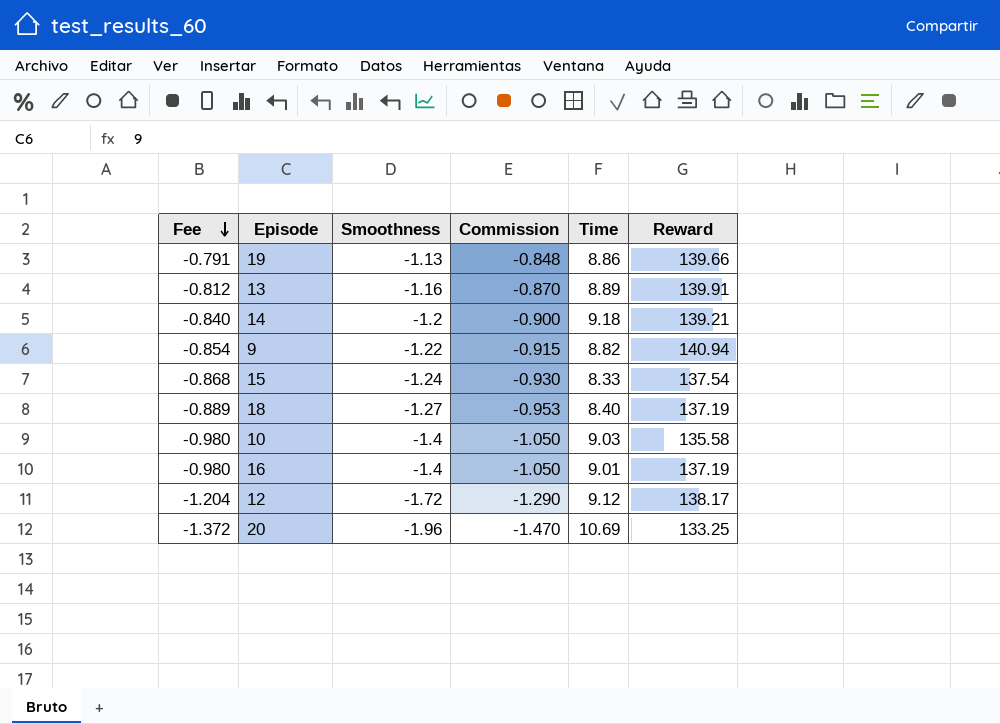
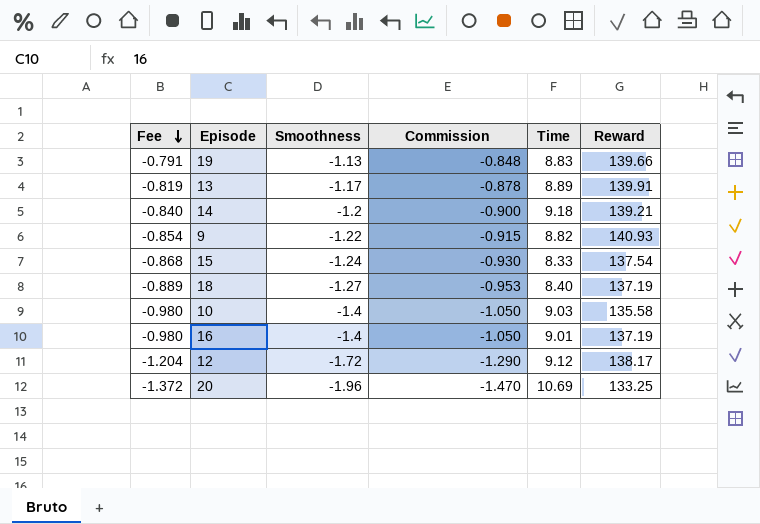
19 | Time: 8.86 -> 8.83
13 | Fee: -0.812 -> -0.819
13 | Smoothness: -1.16 -> -1.17
13 | Commission: -0.870 -> -0.878
9 | Reward: 140.94 -> 140.93

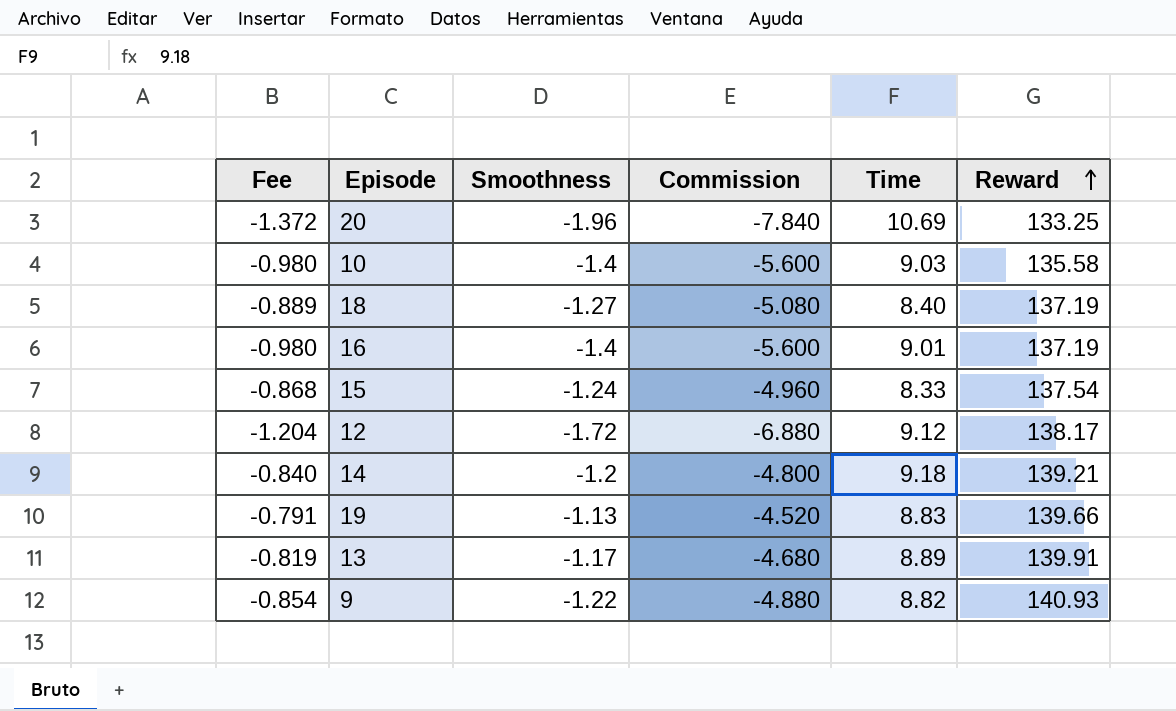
row order: Fee descending -> Reward ascending
column Commission | formula: [Smoothness] * 0.75 -> [Smoothness] * 4

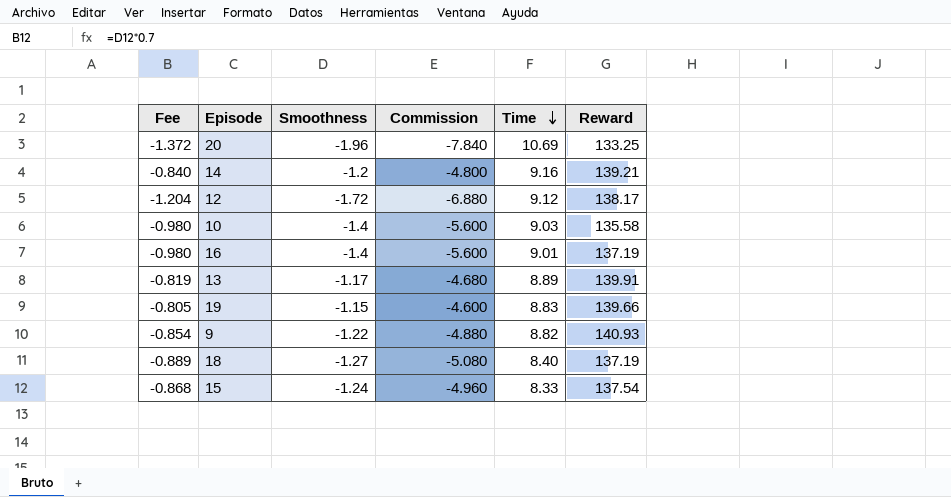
row order: Reward ascending -> Time descending
14 | Time: 9.18 -> 9.16
19 | Fee: -0.791 -> -0.805
19 | Smoothness: -1.13 -> -1.15
19 | Commission: -4.520 -> -4.600

